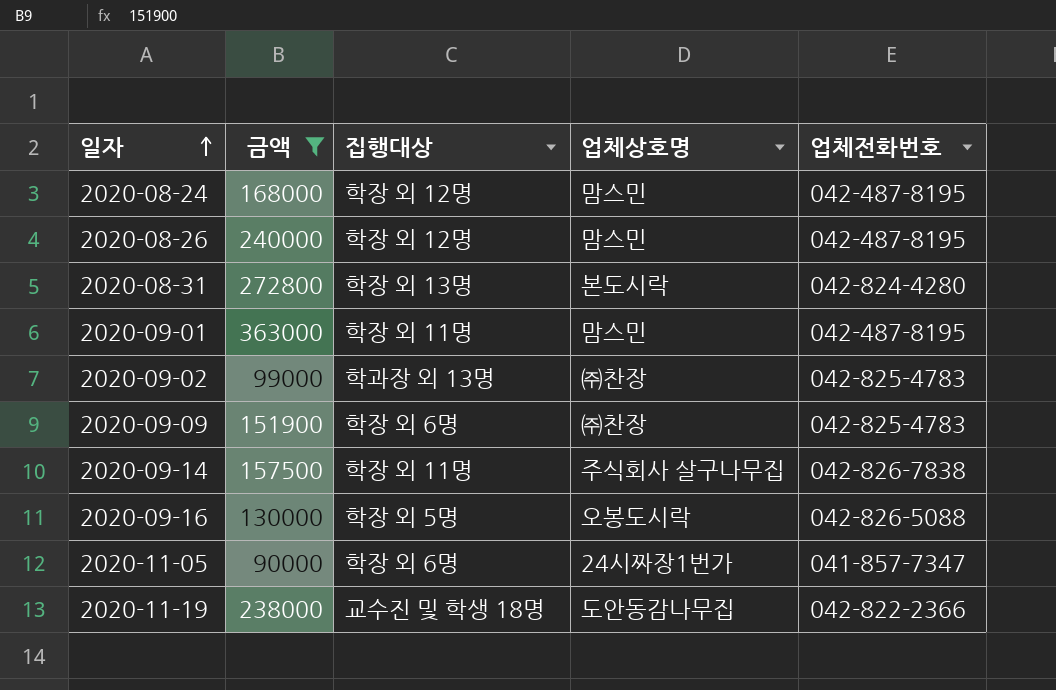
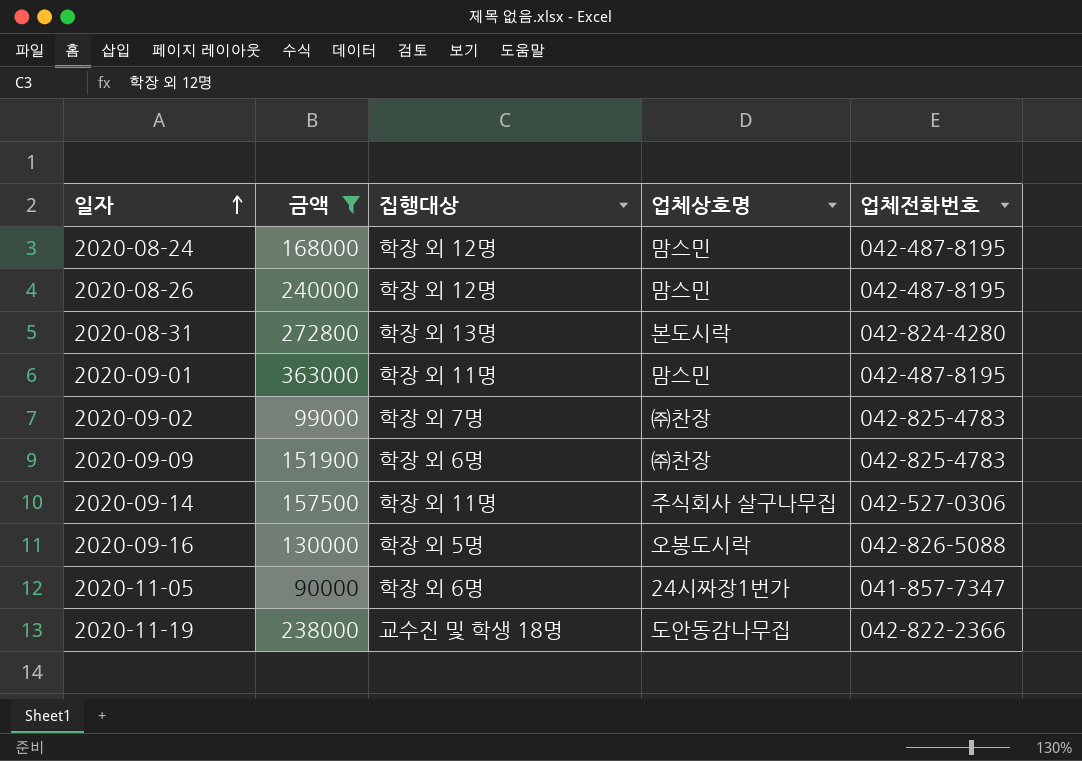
2020-09-02 | 집행대상: 학과장 외 13명 -> 학장 외 7명
2020-09-14 | 업체전화번호: 042-826-7838 -> 042-527-0306

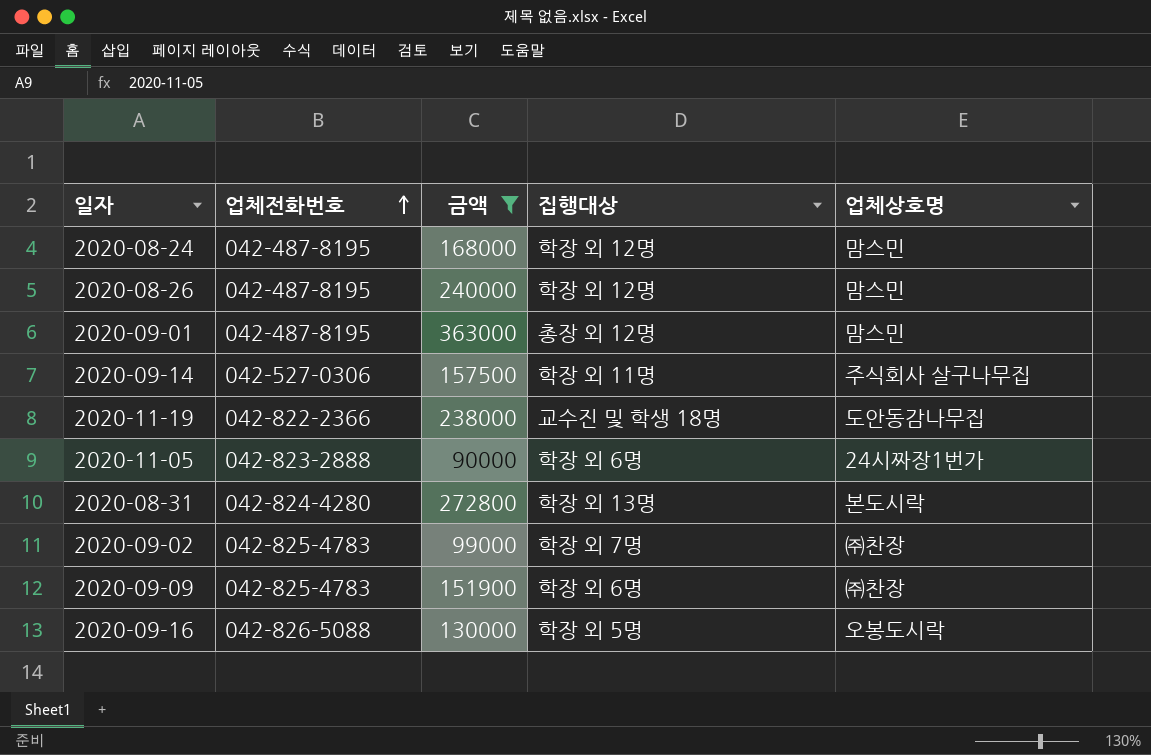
row order: 일자 ascending -> 업체전화번호 ascending
column 업체전화번호 | position: 5 -> 2
2020-09-01 | 집행대상: 학장 외 11명 -> 총장 외 12명
2020-11-05 | 업체전화번호: 041-857-7347 -> 042-823-2888

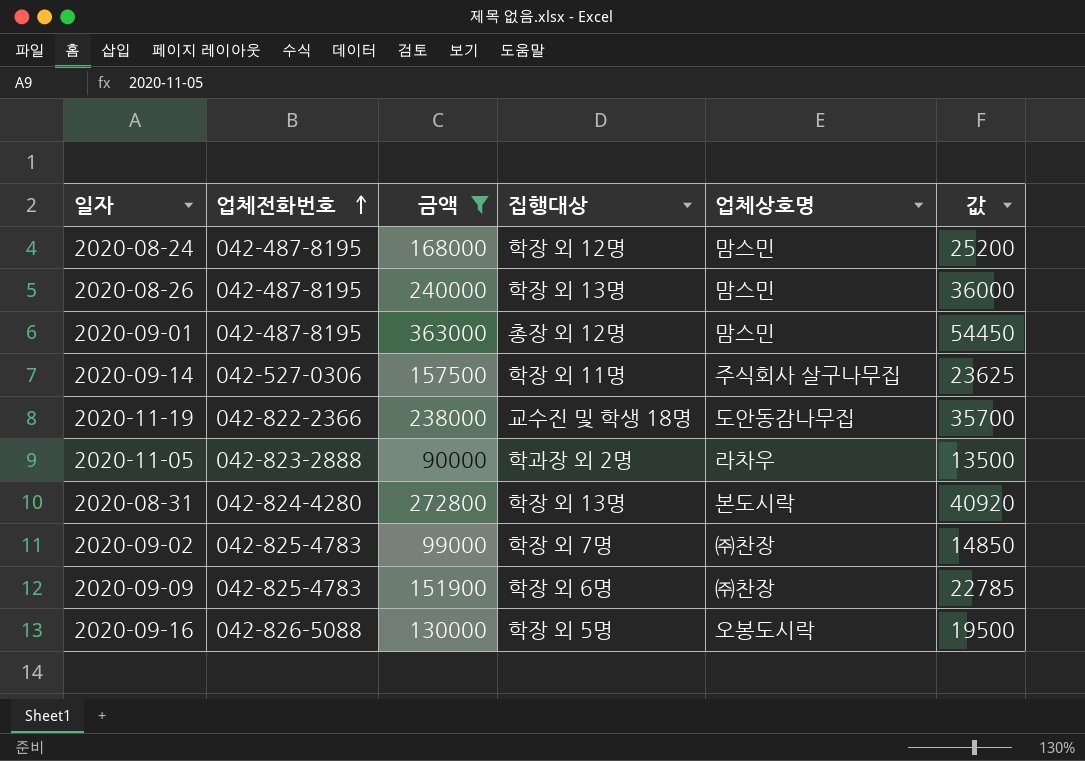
column 값 | formula: none -> [금액] * 0.15
2020-08-26 | 집행대상: 학장 외 12명 -> 학장 외 13명
2020-11-05 | 집행대상: 학장 외 6명 -> 학과장 외 2명
2020-11-05 | 업체상호명: 24시짜장1번가 -> 라차우

